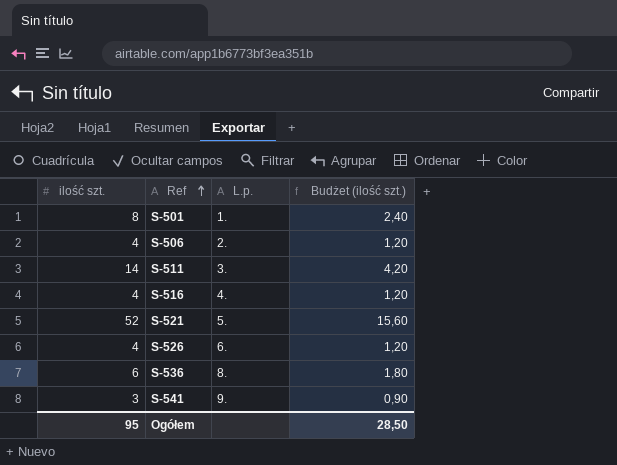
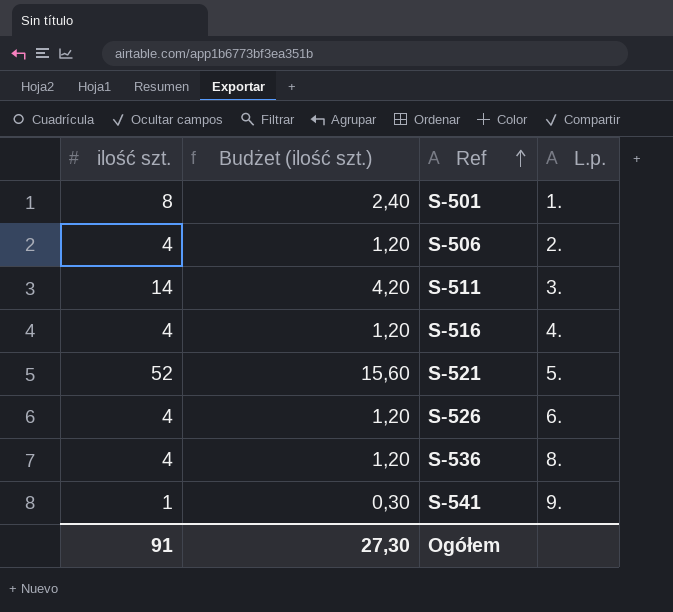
column Budżet (ilość szt.) | position: 4 -> 2
S-536 | ilość szt.: 6 -> 4
S-536 | Budżet (ilość szt.): 1,80 -> 1,20
S-541 | ilość szt.: 3 -> 1
S-541 | Budżet (ilość szt.): 0,90 -> 0,30
Ogółem | ilość szt.: 95 -> 91
Ogółem | Budżet (ilość szt.): 28,50 -> 27,30

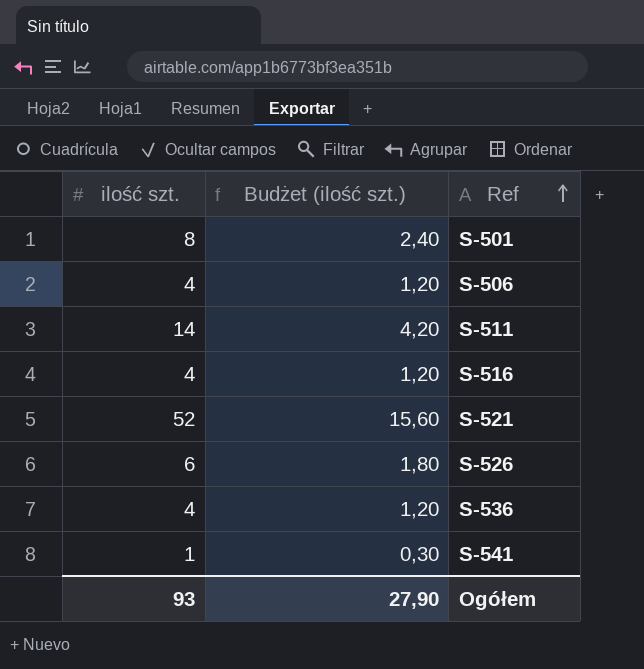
column L.p. | position: 4 -> none
S-526 | ilość szt.: 4 -> 6
S-526 | Budżet (ilość szt.): 1,20 -> 1,80
Ogółem | ilość szt.: 91 -> 93
Ogółem | Budżet (ilość szt.): 27,30 -> 27,90

